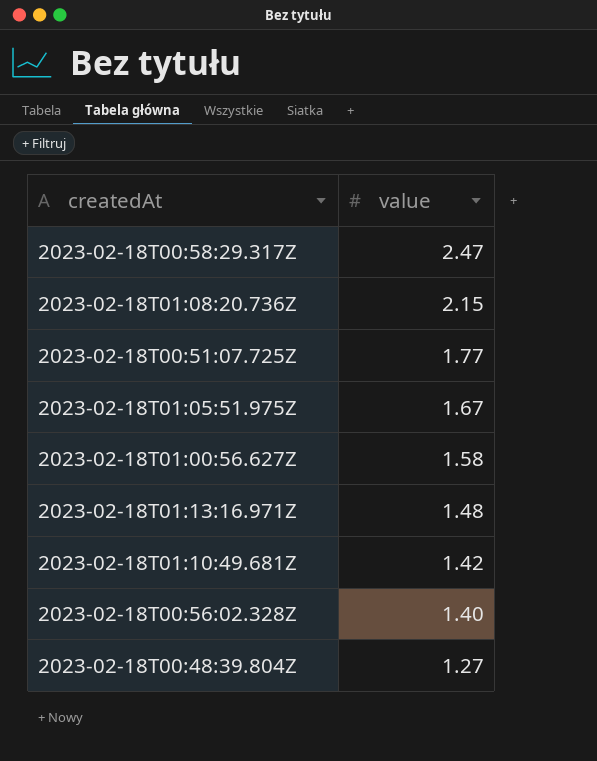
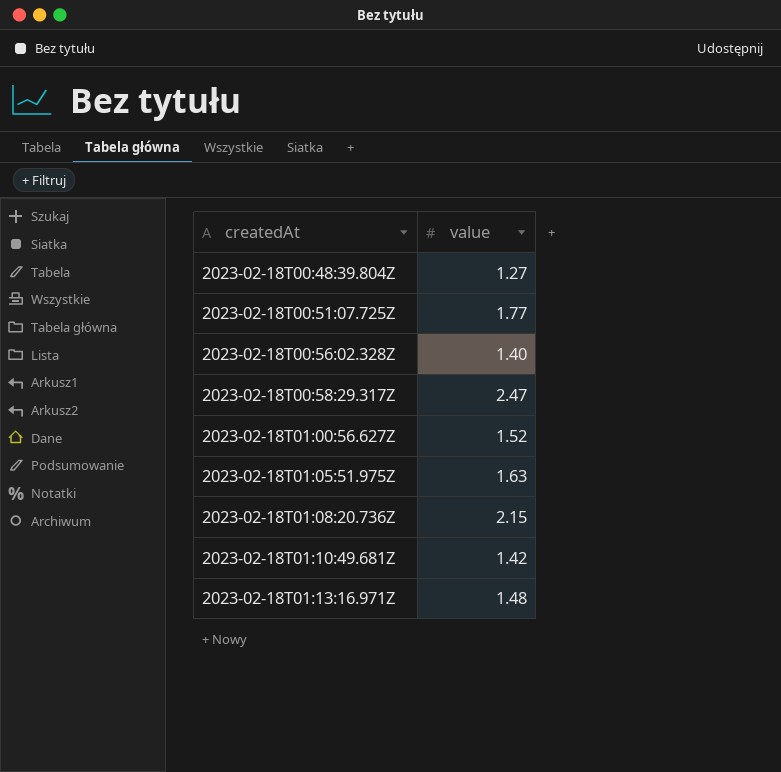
row order: value descending -> createdAt ascending
2023-02-18T01:00:56.627Z | value: 1.58 -> 1.52
2023-02-18T01:05:51.975Z | value: 1.67 -> 1.63

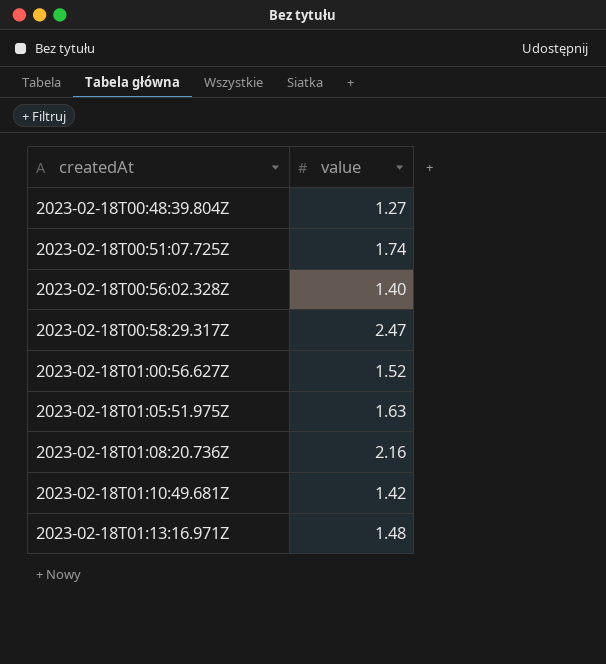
2023-02-18T00:51:07.725Z | value: 1.77 -> 1.74
2023-02-18T01:08:20.736Z | value: 2.15 -> 2.16

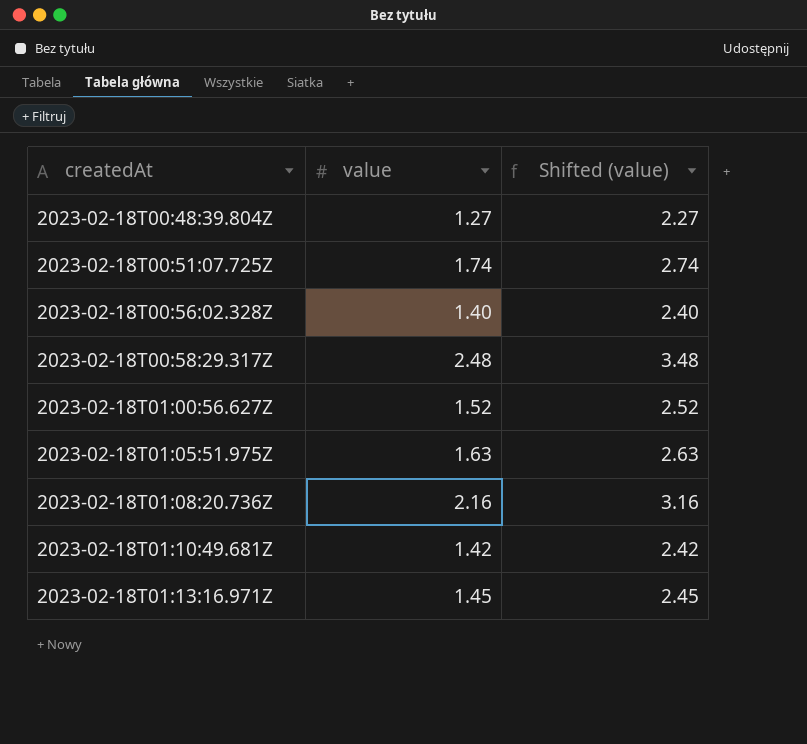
column Shifted (value) | formula: none -> [value] + 1
2023-02-18T00:58:29.317Z | value: 2.47 -> 2.48
2023-02-18T01:13:16.971Z | value: 1.48 -> 1.45

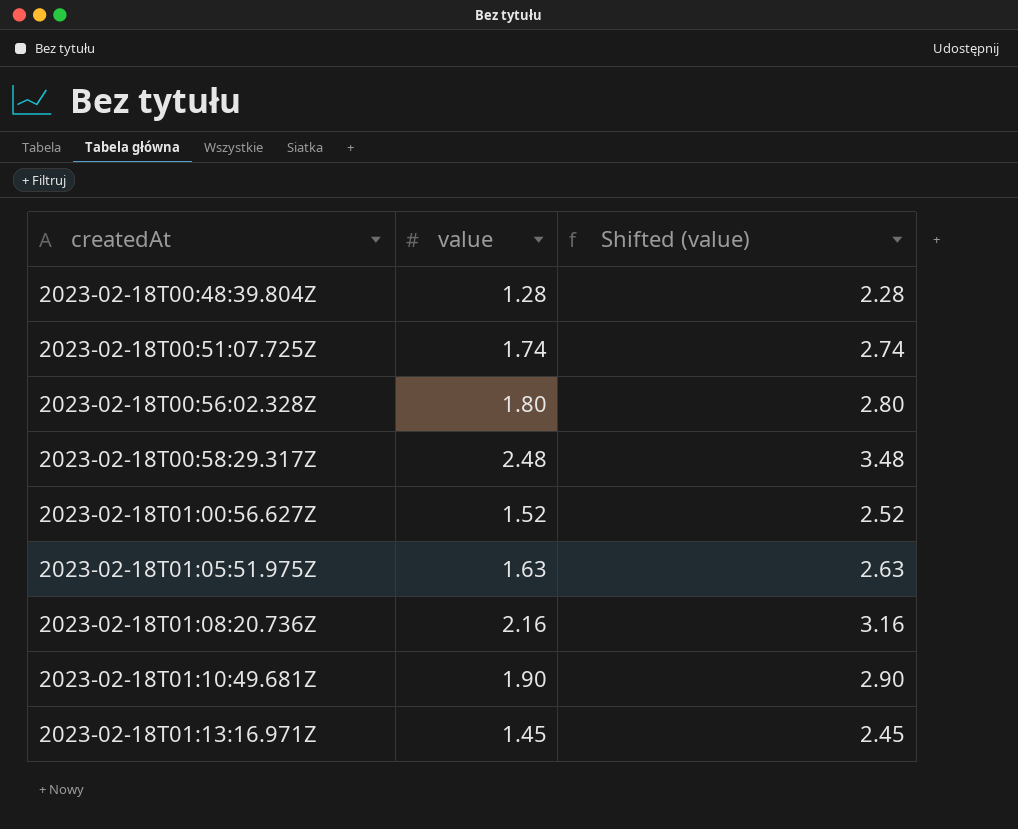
2023-02-18T00:48:39.804Z | value: 1.27 -> 1.28
2023-02-18T00:48:39.804Z | Shifted (value): 2.27 -> 2.28
2023-02-18T00:56:02.328Z | value: 1.40 -> 1.80
2023-02-18T00:56:02.328Z | Shifted (value): 2.40 -> 2.80
2023-02-18T01:10:49.681Z | value: 1.42 -> 1.90
2023-02-18T01:10:49.681Z | Shifted (value): 2.42 -> 2.90

